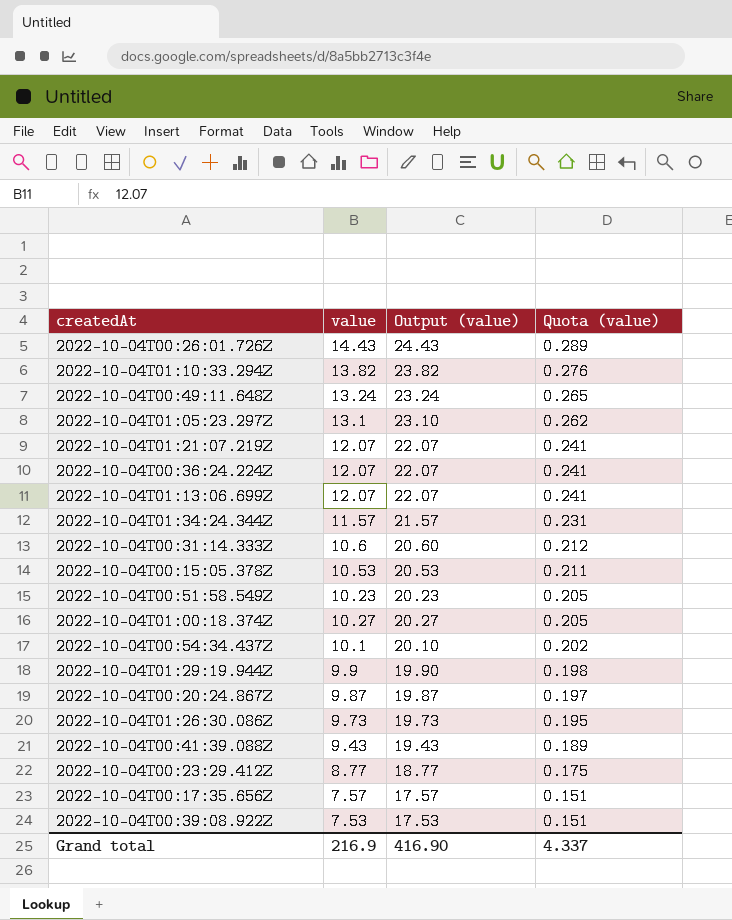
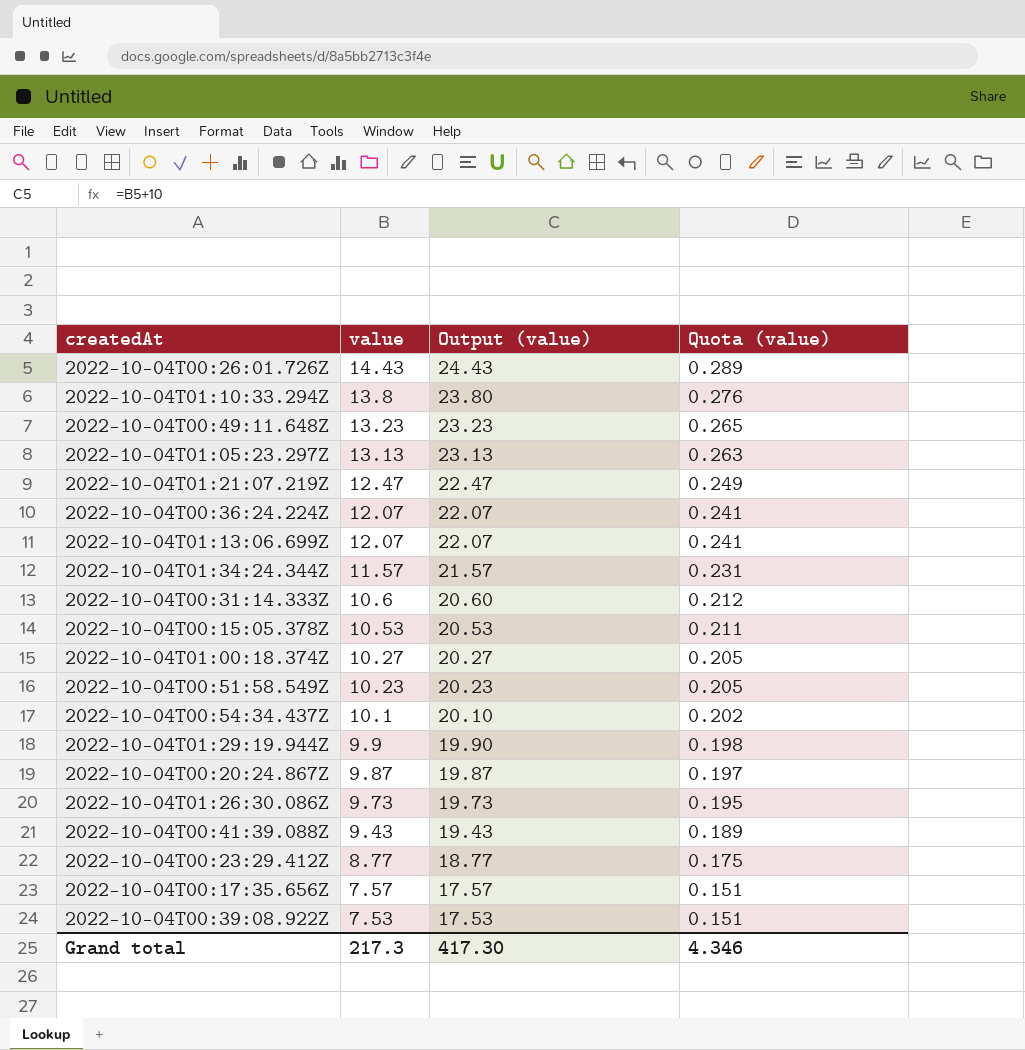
row order: Quota (value) descending -> value descending
2022-10-04T01:10:33.294Z | value: 13.82 -> 13.8
2022-10-04T01:10:33.294Z | Output (value): 23.82 -> 23.80
2022-10-04T00:49:11.648Z | value: 13.24 -> 13.23
2022-10-04T00:49:11.648Z | Output (value): 23.24 -> 23.23
2022-10-04T01:05:23.297Z | value: 13.1 -> 13.13
2022-10-04T01:05:23.297Z | Output (value): 23.10 -> 23.13
2022-10-04T01:05:23.297Z | Quota (value): 0.262 -> 0.263
2022-10-04T01:21:07.219Z | value: 12.07 -> 12.47
2022-10-04T01:21:07.219Z | Output (value): 22.07 -> 22.47
2022-10-04T01:21:07.219Z | Quota (value): 0.241 -> 0.249
Grand total | value: 216.9 -> 217.3
Grand total | Output (value): 416.90 -> 417.30
Grand total | Quota (value): 4.337 -> 4.346

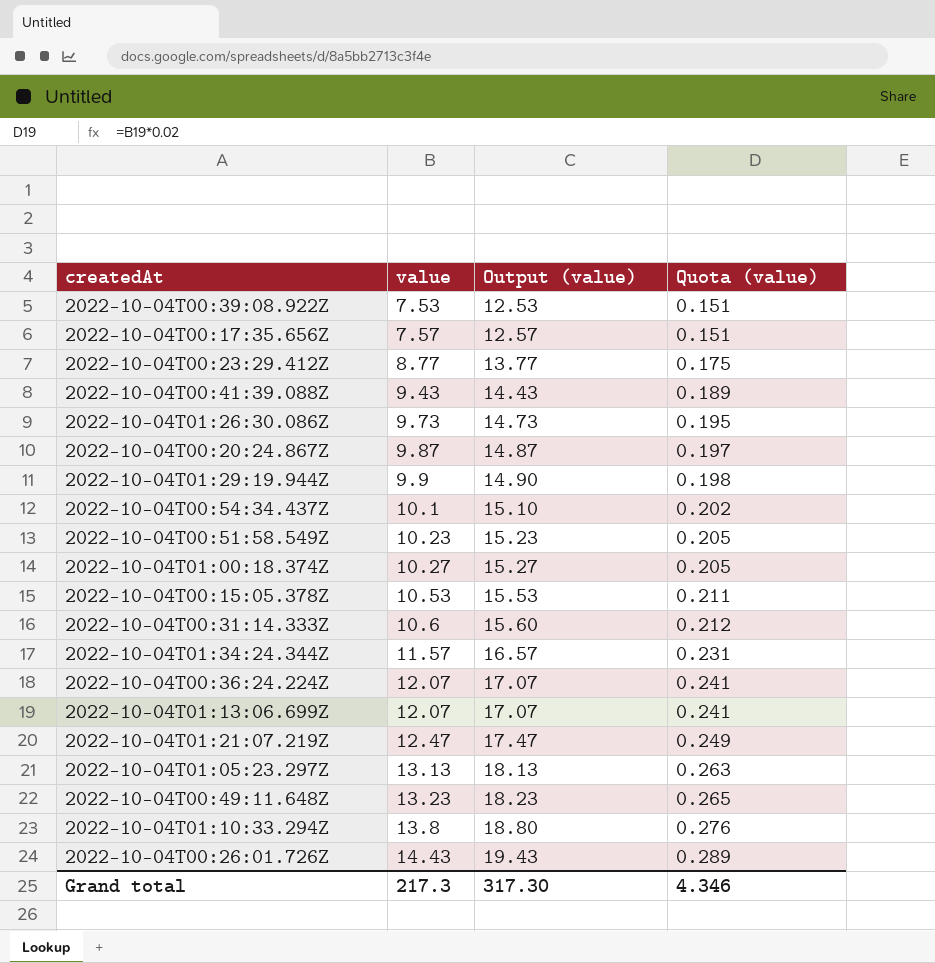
row order: value descending -> value ascending
column Output (value) | formula: [value] + 10 -> [value] + 5
Grand total | Output (value): 417.30 -> 317.30

